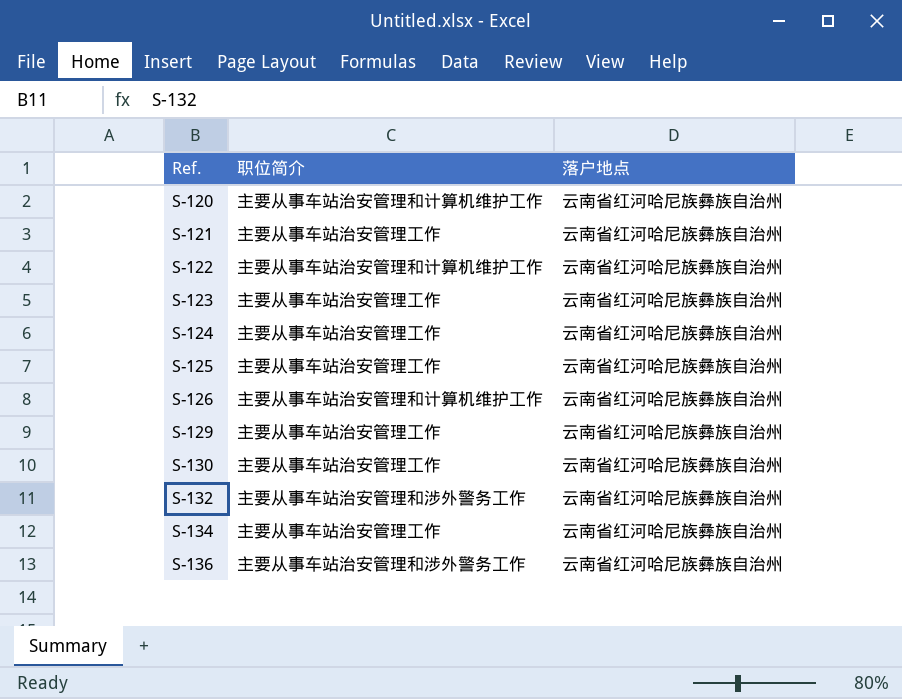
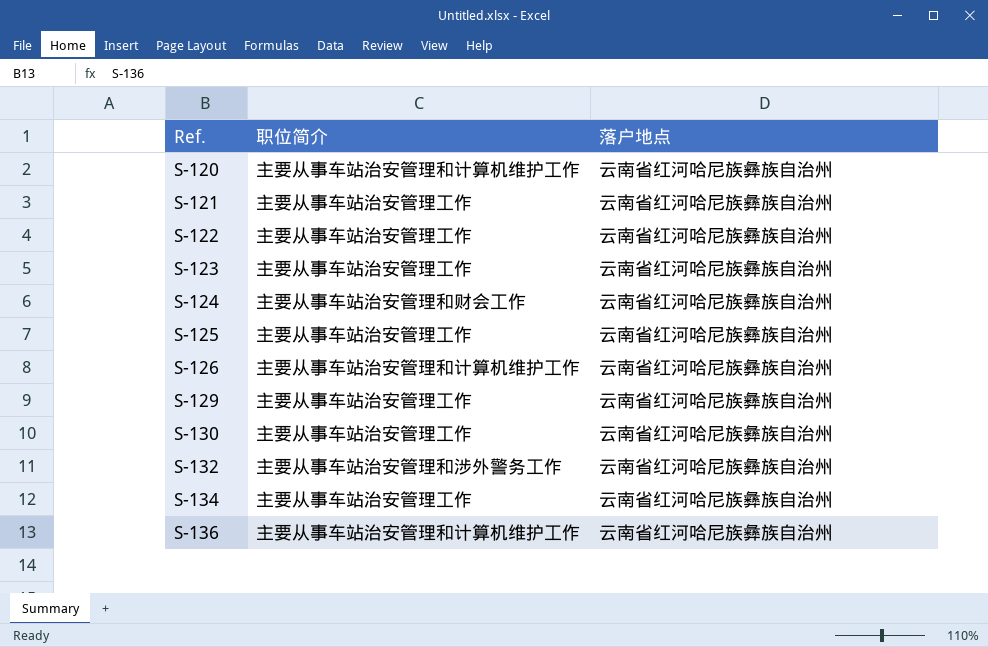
S-122 | 职位简介: 主要从事车站治安管理和计算机维护工作 -> 主要从事车站治安管理工作
S-124 | 职位简介: 主要从事车站治安管理工作 -> 主要从事车站治安管理和财会工作
S-136 | 职位简介: 主要从事车站治安管理和涉外警务工作 -> 主要从事车站治安管理和计算机维护工作

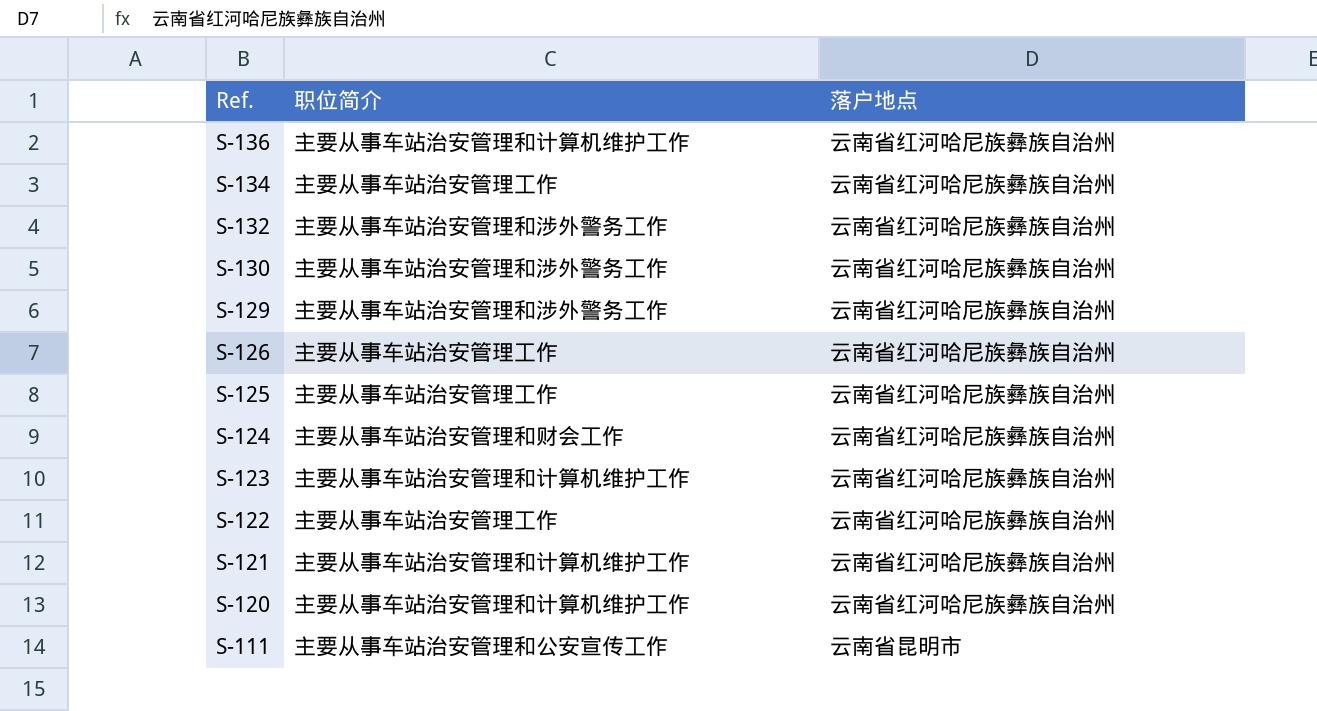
row order: Ref. ascending -> Ref. descending
S-130 | 职位简介: 主要从事车站治安管理工作 -> 主要从事车站治安管理和涉外警务工作
S-129 | 职位简介: 主要从事车站治安管理工作 -> 主要从事车站治安管理和涉外警务工作
S-126 | 职位简介: 主要从事车站治安管理和计算机维护工作 -> 主要从事车站治安管理工作
S-123 | 职位简介: 主要从事车站治安管理工作 -> 主要从事车站治安管理和计算机维护工作
S-121 | 职位简介: 主要从事车站治安管理工作 -> 主要从事车站治安管理和计算机维护工作
row S-111: none -> 主要从事车站治安管理和公安宣传工作 | 云南省昆明市

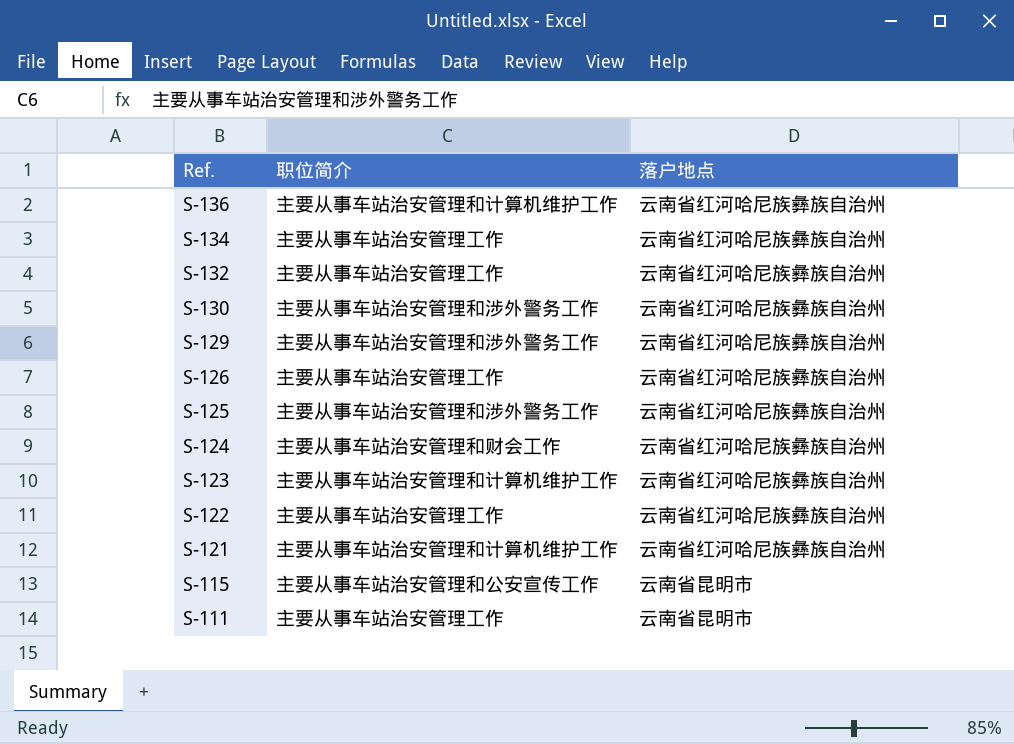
row S-120: 主要从事车站治安管理和计算机维护工作 | 云南省红河哈尼族彝族自治州 -> none
S-132 | 职位简介: 主要从事车站治安管理和涉外警务工作 -> 主要从事车站治安管理工作
S-125 | 职位简介: 主要从事车站治安管理工作 -> 主要从事车站治安管理和涉外警务工作
row S-115: none -> 主要从事车站治安管理和公安宣传工作 | 云南省昆明市
S-111 | 职位简介: 主要从事车站治安管理和公安宣传工作 -> 主要从事车站治安管理工作

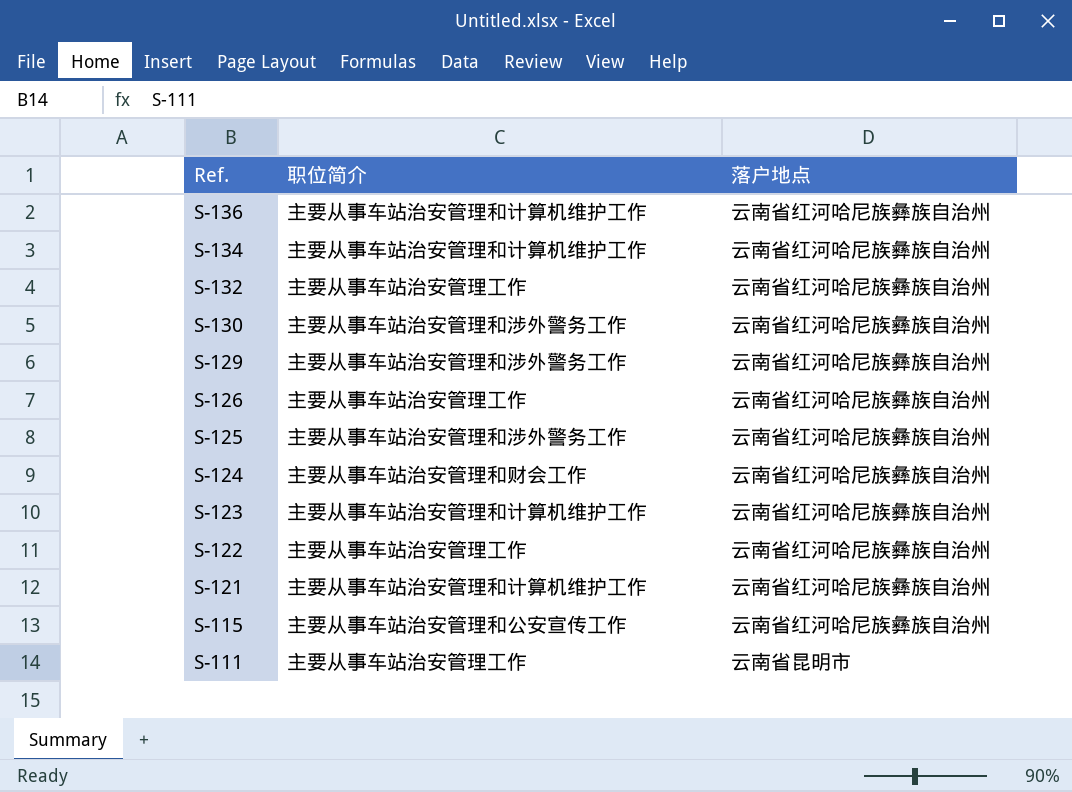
S-134 | 职位简介: 主要从事车站治安管理工作 -> 主要从事车站治安管理和计算机维护工作
S-115 | 落户地点: 云南省昆明市 -> 云南省红河哈尼族彝族自治州

